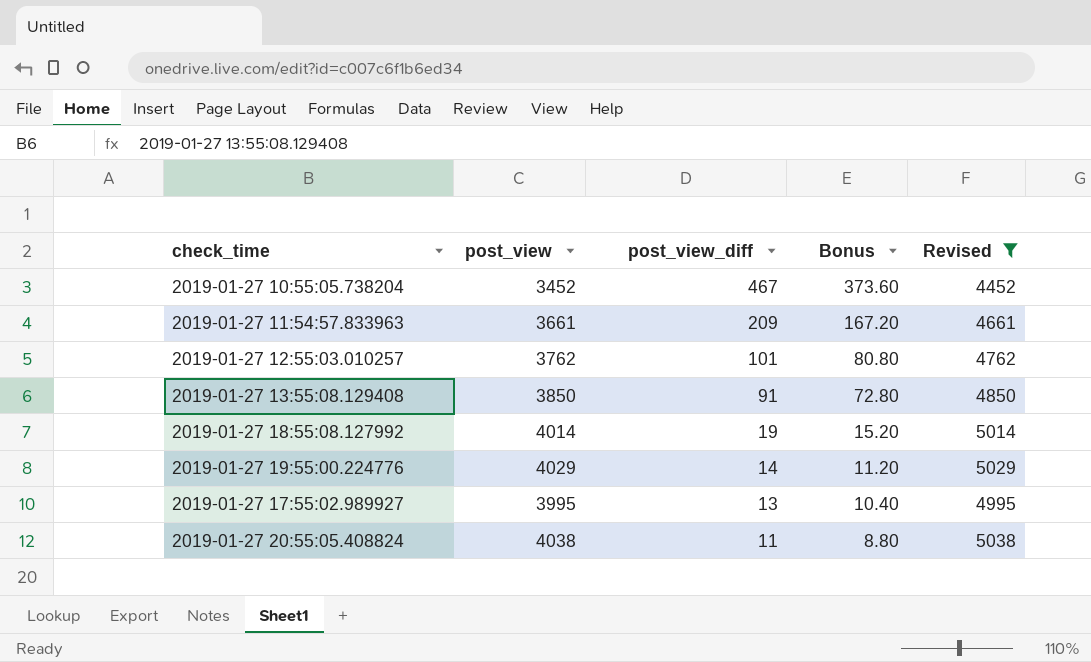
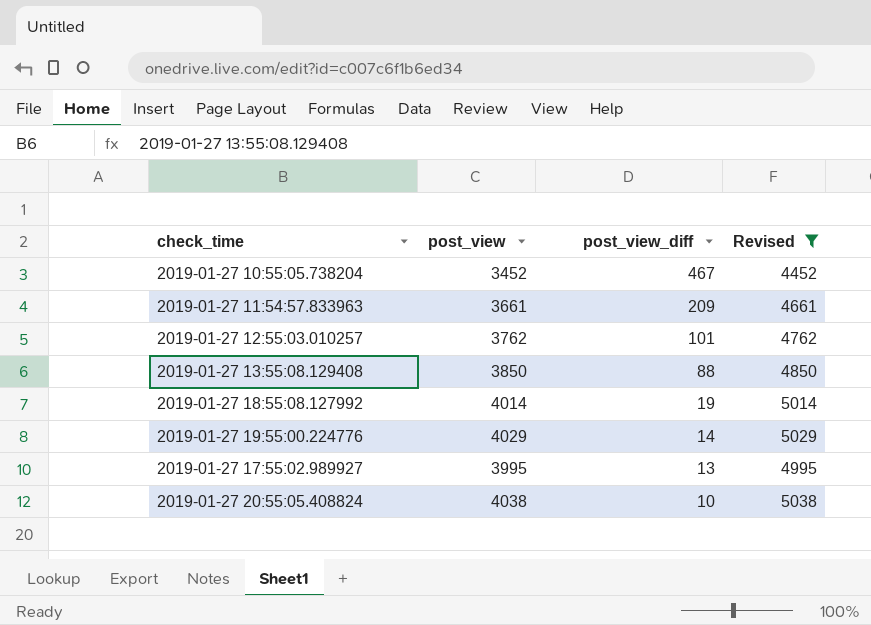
column Bonus | formula: [post_view_diff] * 0.8 -> none
2019-01-27 13:55:08.129408 | post_view_diff: 91 -> 88
2019-01-27 20:55:05.408824 | post_view_diff: 11 -> 10

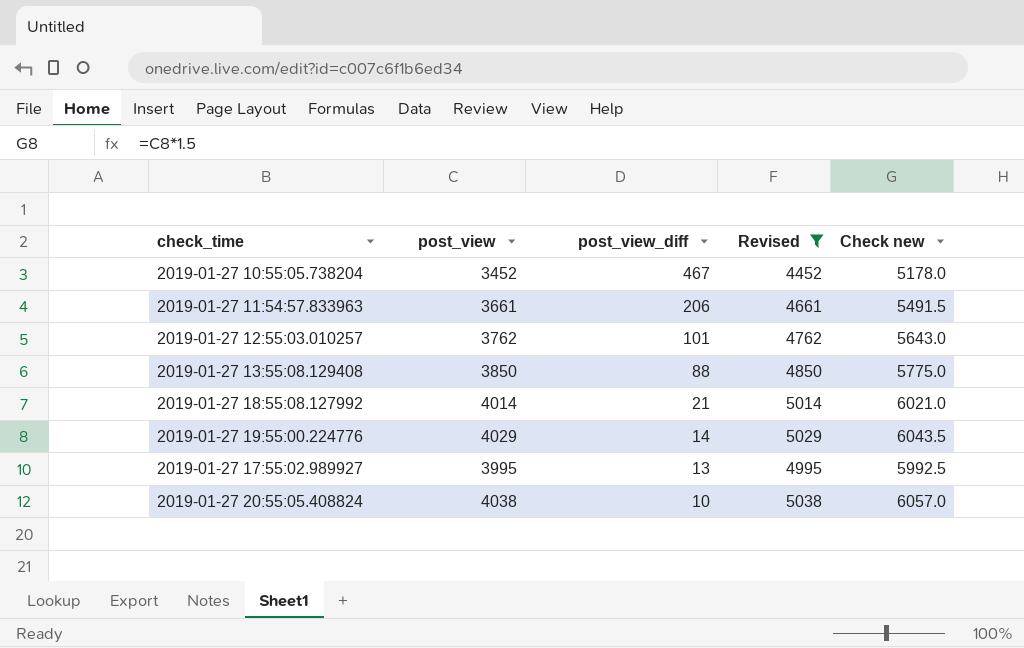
column Check new | formula: none -> [post_view] * 1.5
2019-01-27 11:54:57.833963 | post_view_diff: 209 -> 206
2019-01-27 18:55:08.127992 | post_view_diff: 19 -> 21

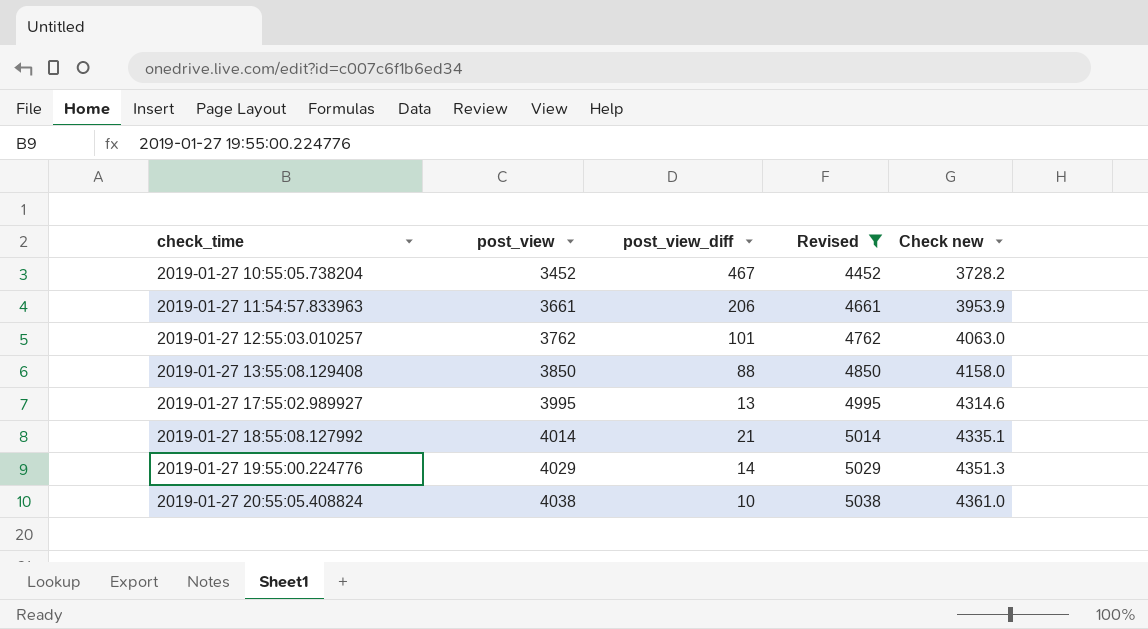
row order: post_view_diff descending -> check_time ascending
column Check new | formula: [post_view] * 1.5 -> [post_view] * 1.08

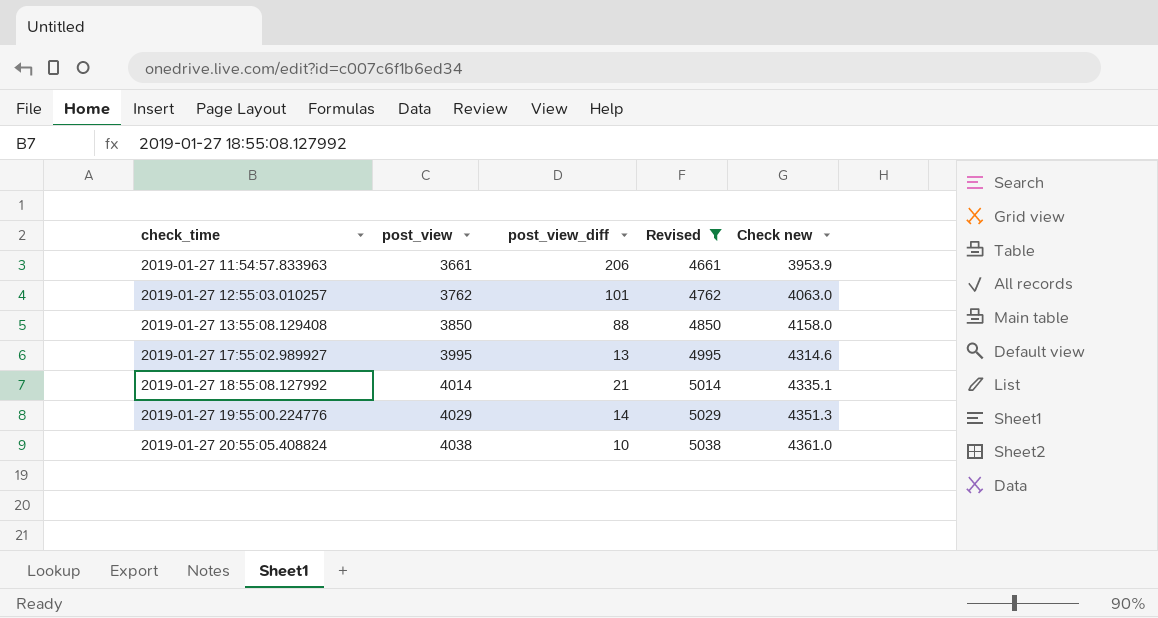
row 2019-01-27 10:55:05.738204: 3452 | 467 | 4452 | 3728.2 -> none

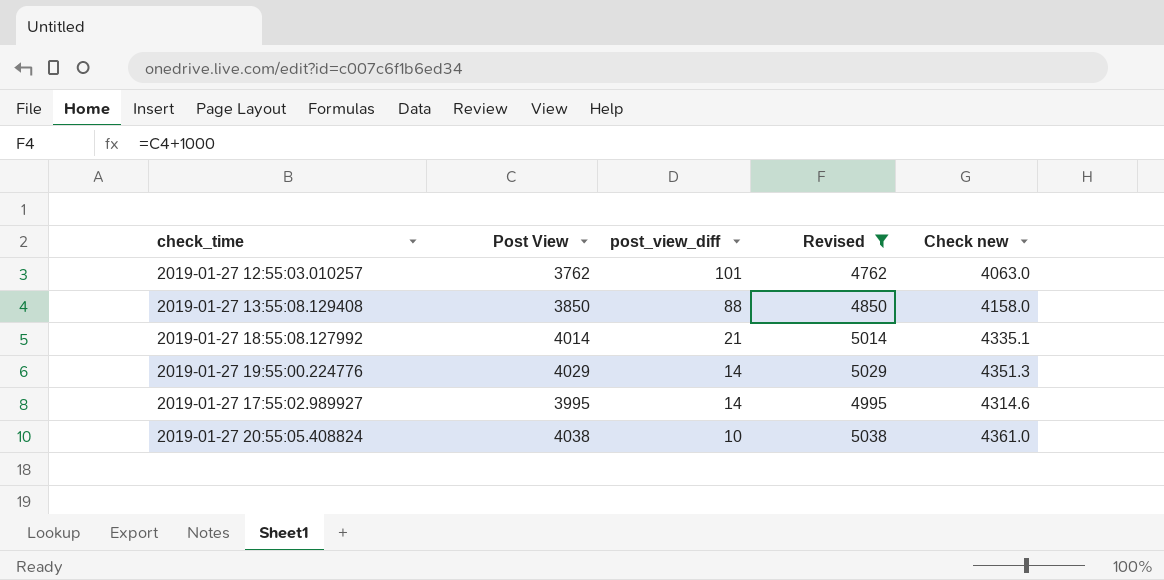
row order: check_time ascending -> post_view_diff descending
column name: post_view -> Post View
row 2019-01-27 11:54:57.833963: 3661 | 206 | 4661 | 3953.9 -> none
2019-01-27 17:55:02.989927 | post_view_diff: 13 -> 14

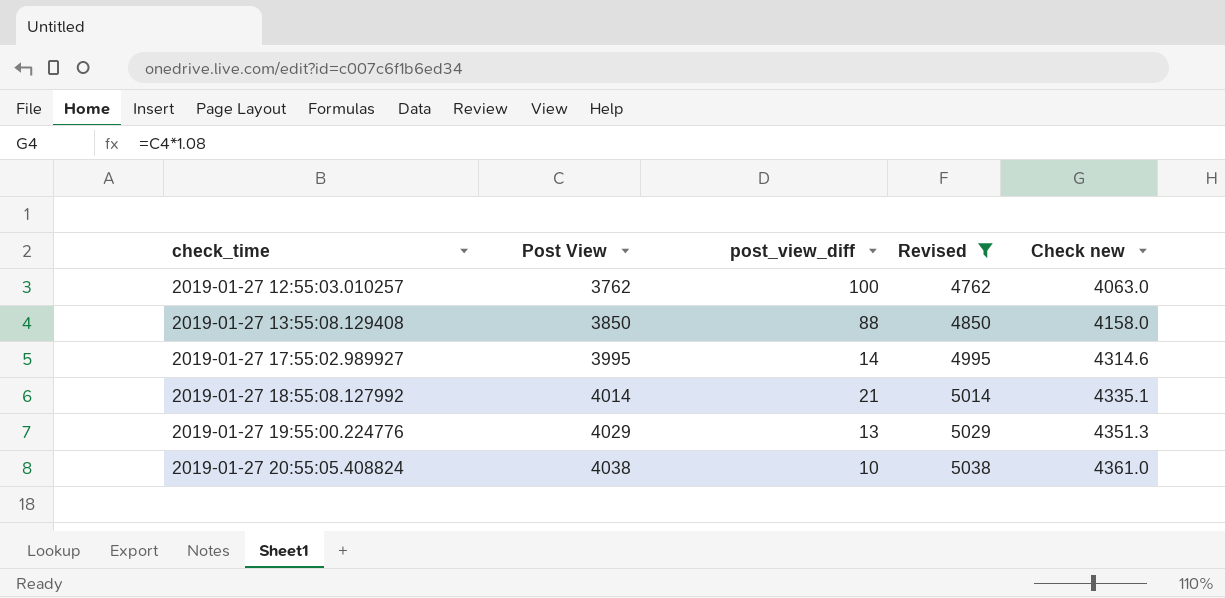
row order: post_view_diff descending -> check_time ascending
2019-01-27 12:55:03.010257 | post_view_diff: 101 -> 100
2019-01-27 19:55:00.224776 | post_view_diff: 14 -> 13

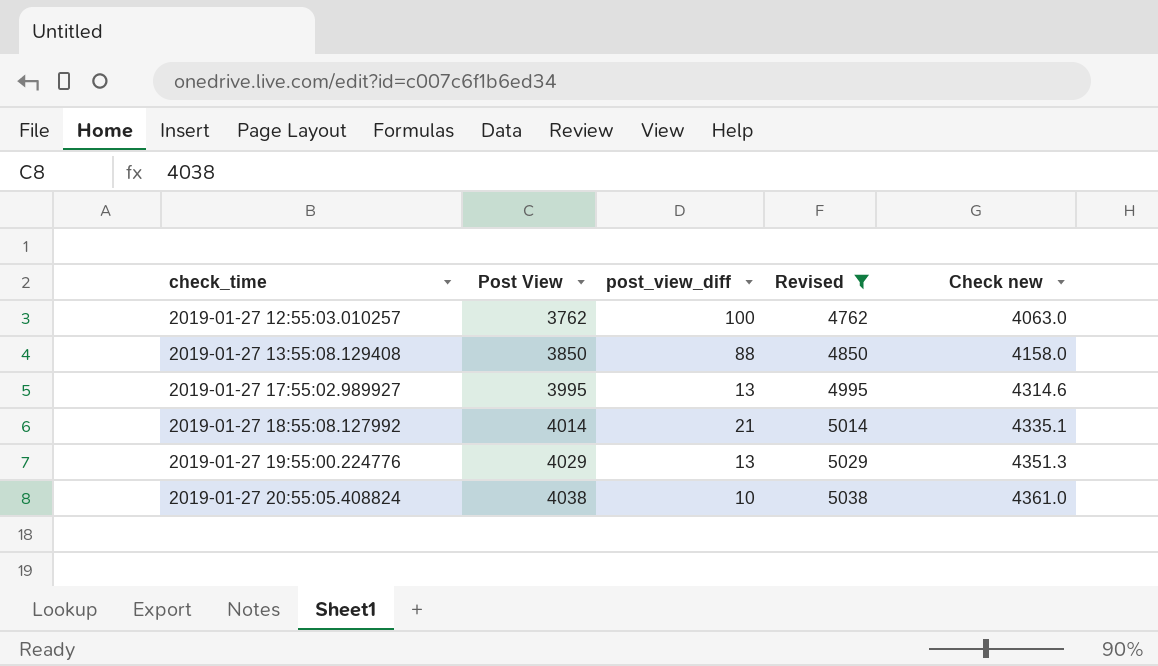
2019-01-27 17:55:02.989927 | post_view_diff: 14 -> 13

